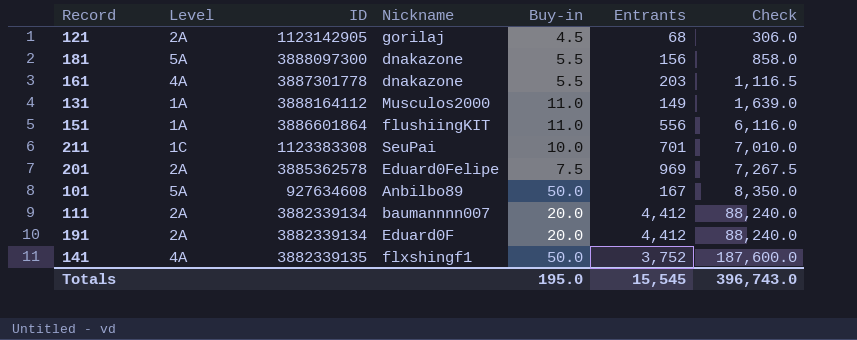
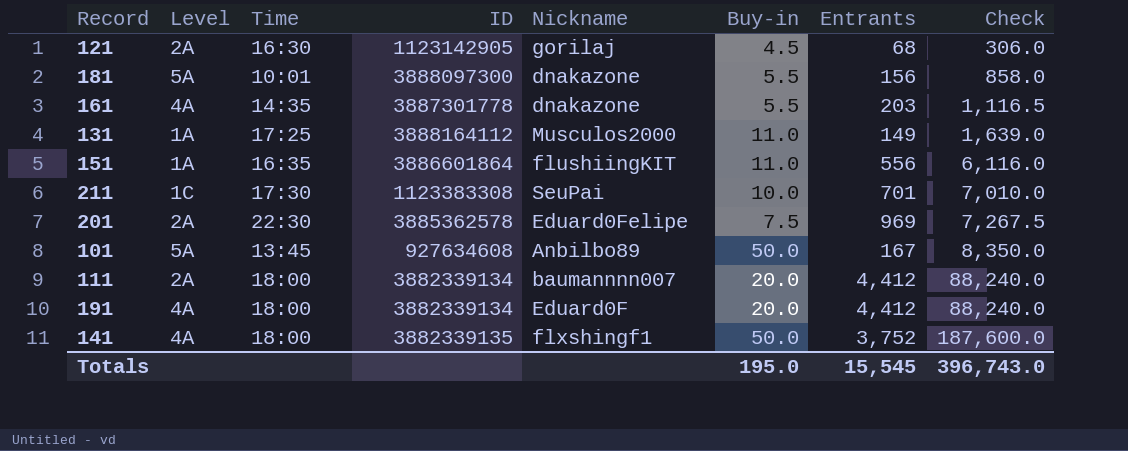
column Time | position: none -> 3
191 | Level: 2A -> 4A

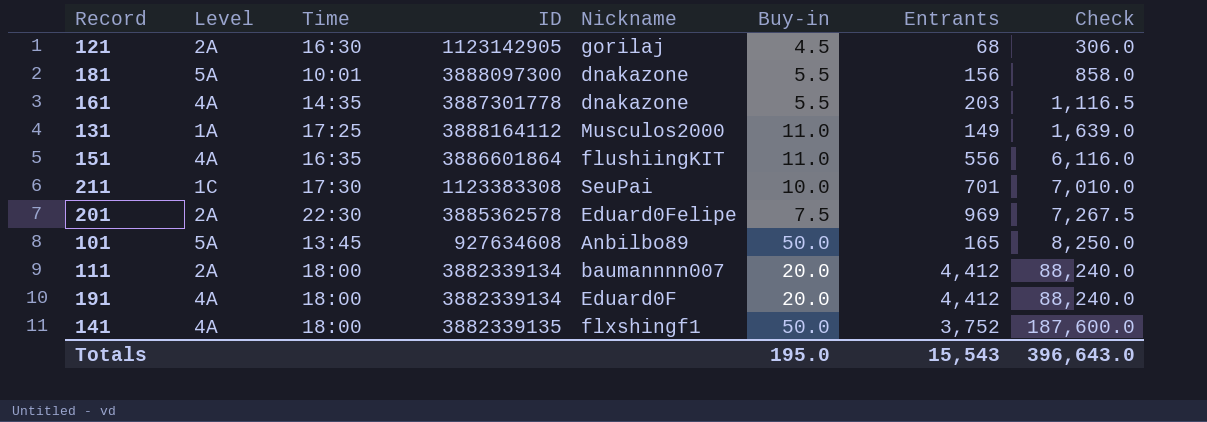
151 | Level: 1A -> 4A
101 | Entrants: 167 -> 165
101 | Check: 8,350.0 -> 8,250.0
Totals | Entrants: 15,545 -> 15,543
Totals | Check: 396,743.0 -> 396,643.0

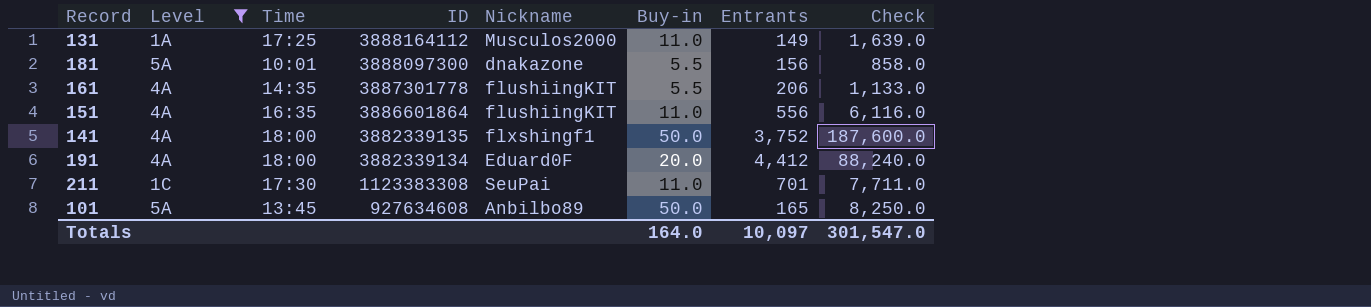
filter: none -> Level != 2A
row order: Check ascending -> ID descending
161 | Nickname: dnakazone -> flushiingKIT
161 | Entrants: 203 -> 206
161 | Check: 1,116.5 -> 1,133.0
211 | Buy-in: 10.0 -> 11.0
211 | Check: 7,010.0 -> 7,711.0
Totals | Buy-in: 195.0 -> 164.0
Totals | Entrants: 15,543 -> 10,097
Totals | Check: 396,643.0 -> 301,547.0

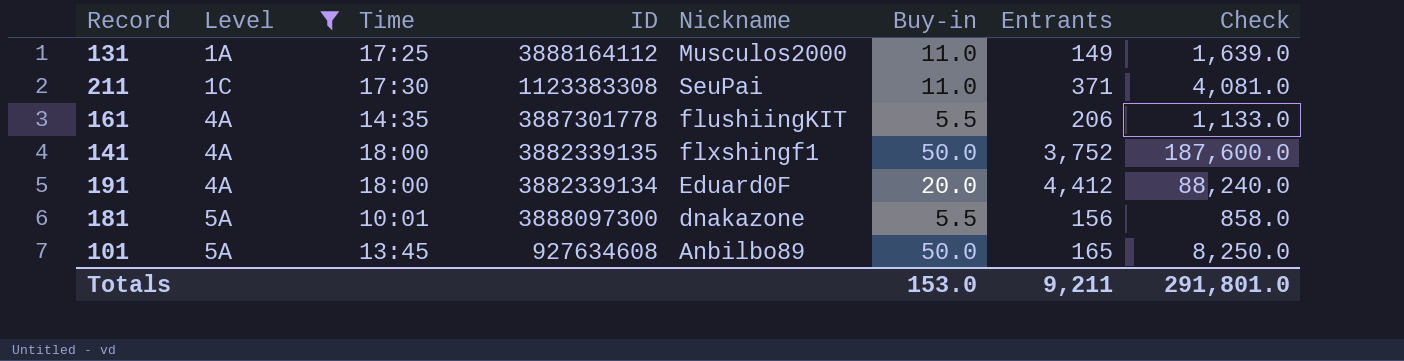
row order: ID descending -> Level ascending
row 151: 4A | 16:35 | 3886601864 | flushiingKIT | 11.0 | 556 | 6,116.0 -> none
211 | Entrants: 701 -> 371
211 | Check: 7,711.0 -> 4,081.0
Totals | Buy-in: 164.0 -> 153.0
Totals | Entrants: 10,097 -> 9,211
Totals | Check: 301,547.0 -> 291,801.0

